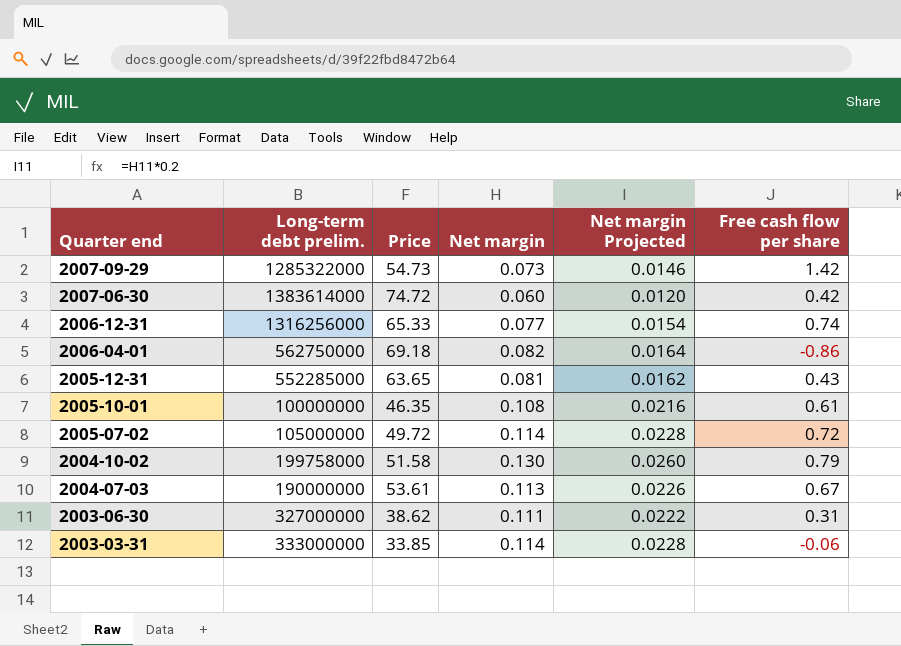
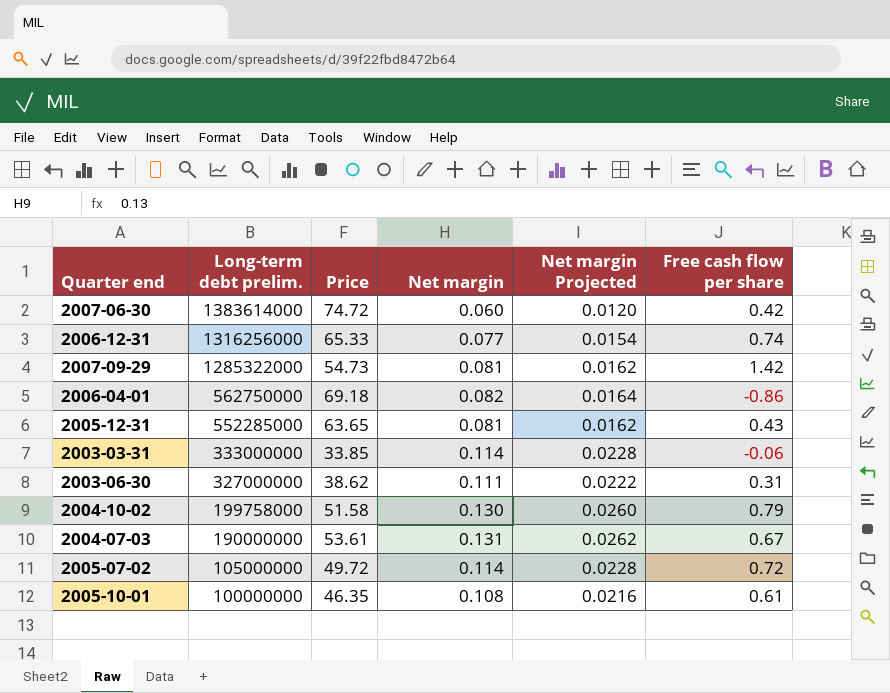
row order: Quarter end descending -> Long-term debt prelim. descending
2007-09-29 | Net margin: 0.073 -> 0.081
2007-09-29 | Net margin Projected: 0.0146 -> 0.0162
2004-07-03 | Net margin: 0.113 -> 0.131
2004-07-03 | Net margin Projected: 0.0226 -> 0.0262

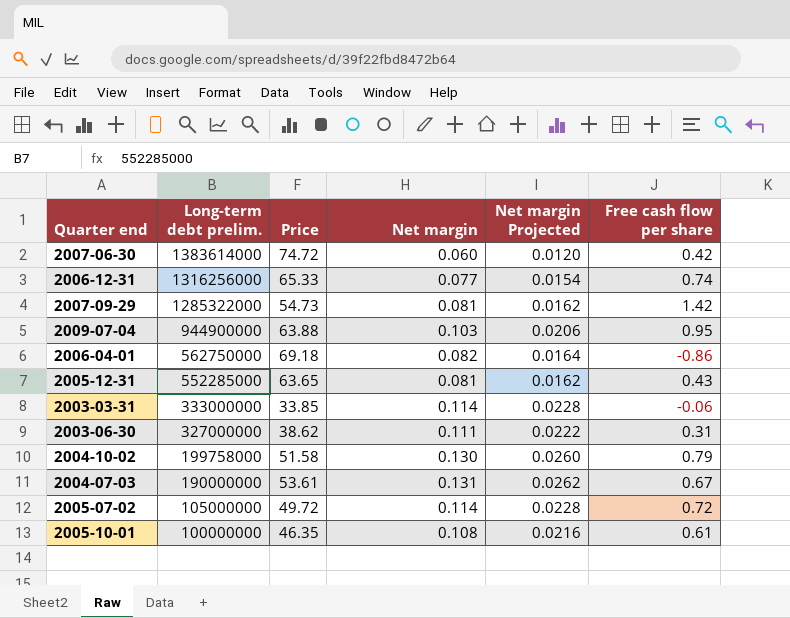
row 2009-07-04: none -> 944900000 | 63.88 | 0.103 | 0.0206 | 0.95

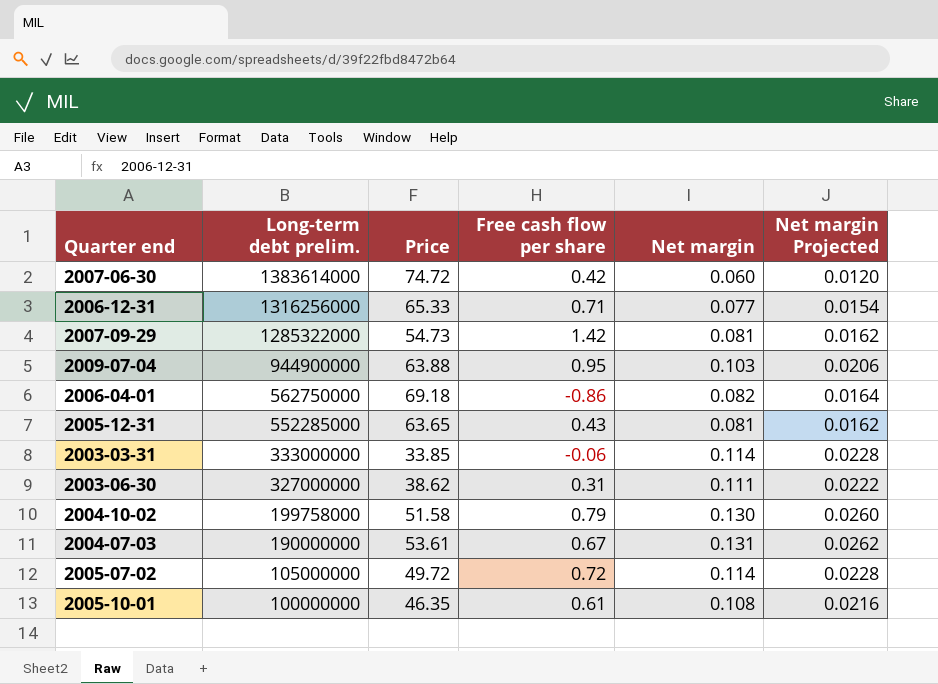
column Free cash flow per share | position: 6 -> 4
2006-12-31 | Free cash flow per share: 0.74 -> 0.71

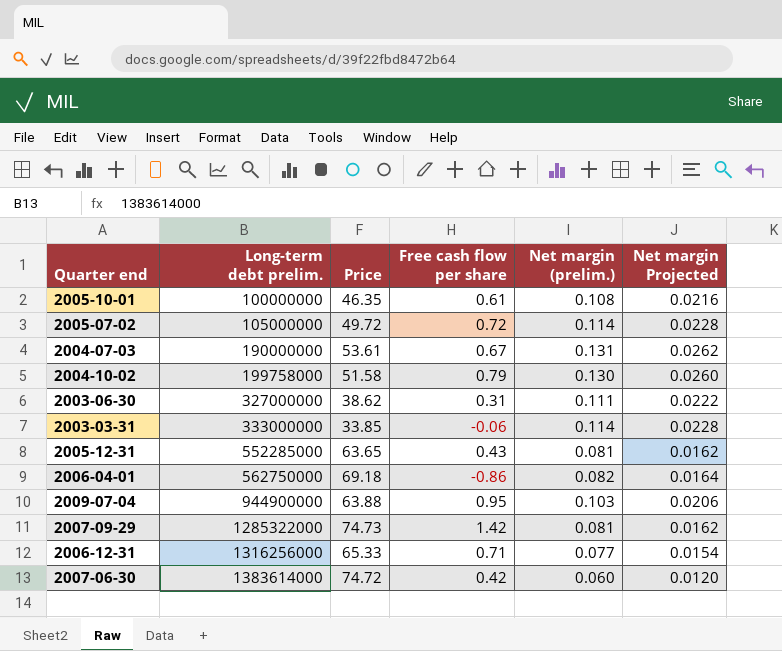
row order: Long-term debt prelim. descending -> Long-term debt prelim. ascending
column name: Net margin -> Net margin (prelim.)
2007-09-29 | Price: 54.73 -> 74.73

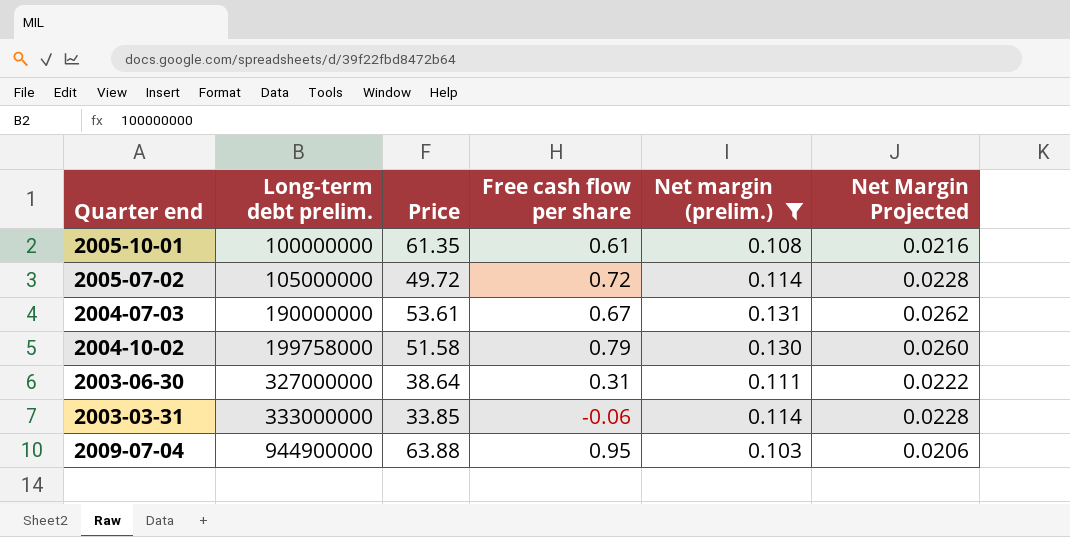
filter: none -> Net margin (prelim.) >= 0.103
column name: Net margin Projected -> Net Margin Projected
2005-10-01 | Price: 46.35 -> 61.35
2003-06-30 | Price: 38.62 -> 38.64

